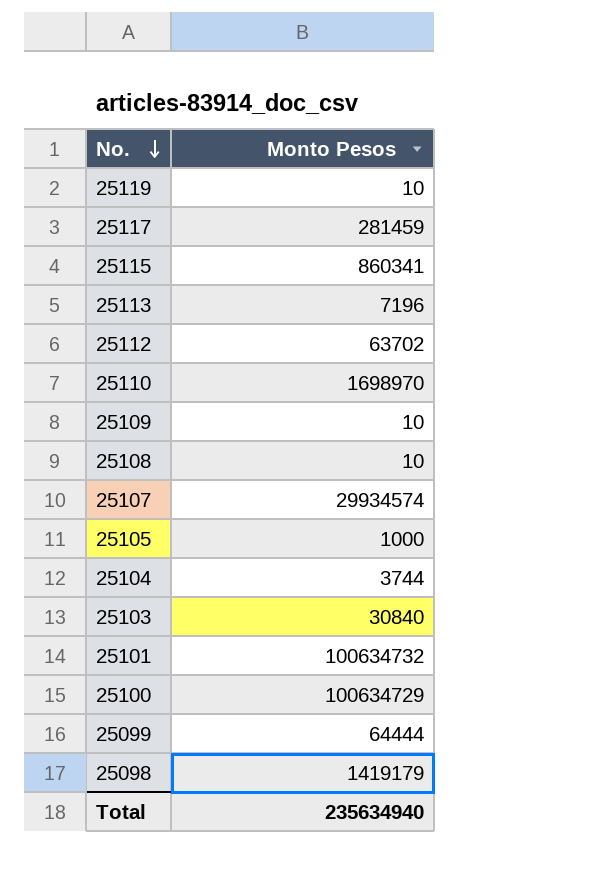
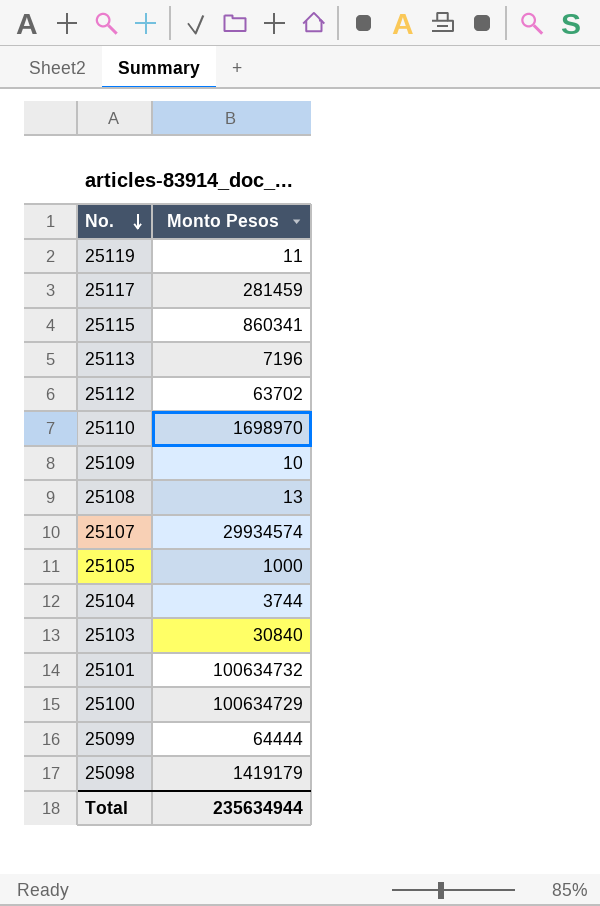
25119 | Monto Pesos: 10 -> 11
25108 | Monto Pesos: 10 -> 13
Total | Monto Pesos: 235634940 -> 235634944

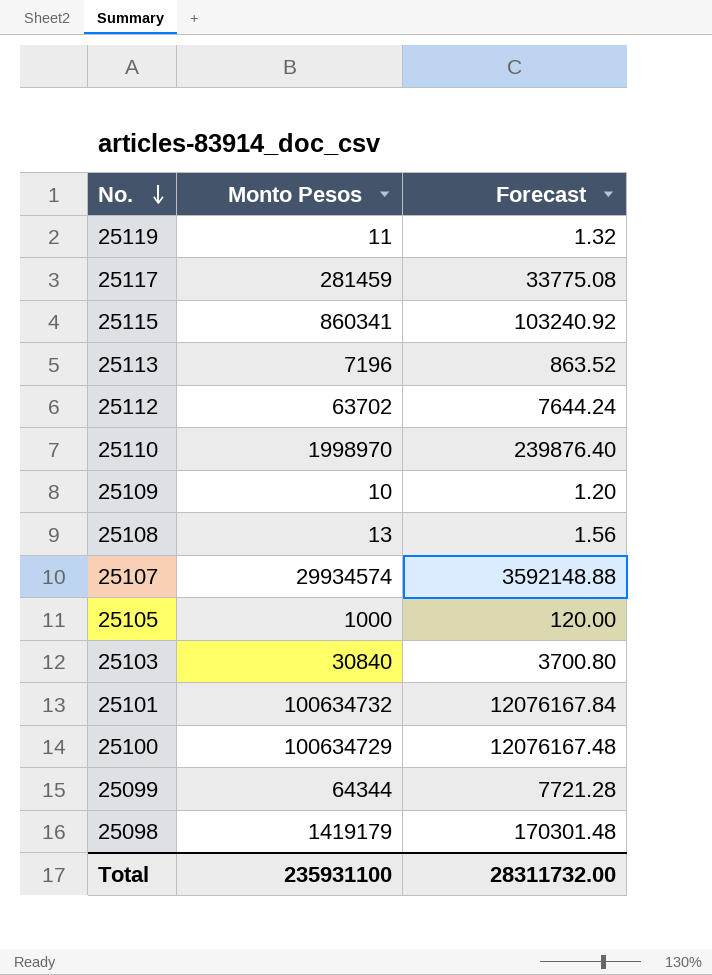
column Forecast | formula: none -> [Monto Pesos] * 0.12
row 25104: 3744 -> none
25110 | Monto Pesos: 1698970 -> 1998970
25099 | Monto Pesos: 64444 -> 64344
Total | Monto Pesos: 235634944 -> 235931100

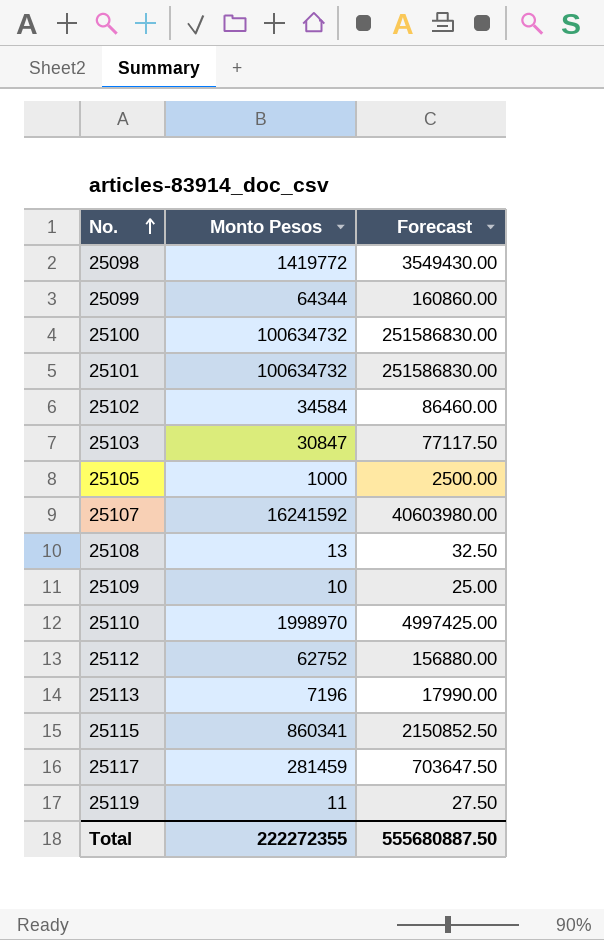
row order: No. descending -> No. ascending
column Forecast | formula: [Monto Pesos] * 0.12 -> [Monto Pesos] * 2.5
25098 | Monto Pesos: 1419179 -> 1419772
25100 | Monto Pesos: 100634729 -> 100634732
row 25102: none -> 34584 | 86460.00
25103 | Monto Pesos: 30840 -> 30847
25107 | Monto Pesos: 29934574 -> 16241592
25112 | Monto Pesos: 63702 -> 62752
Total | Monto Pesos: 235931100 -> 222272355
Total | Forecast: 28311732.00 -> 555680887.50

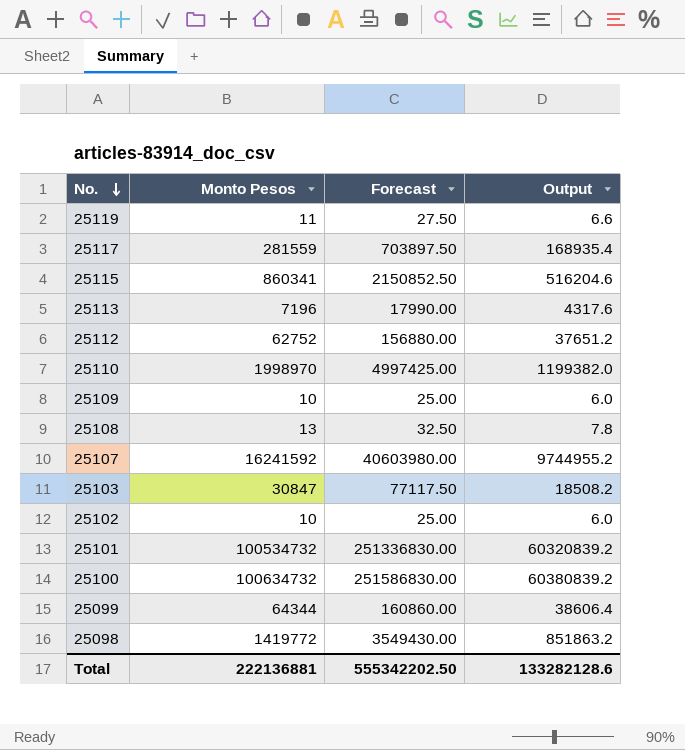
row order: No. ascending -> No. descending
column Output | formula: none -> [Monto Pesos] * 0.6
row 25105: 1000 | 2500.00 -> none
25117 | Monto Pesos: 281459 -> 281559
25117 | Forecast: 703647.50 -> 703897.50
25102 | Monto Pesos: 34584 -> 10
25102 | Forecast: 86460.00 -> 25.00
25101 | Monto Pesos: 100634732 -> 100534732
25101 | Forecast: 251586830.00 -> 251336830.00
Total | Monto Pesos: 222272355 -> 222136881
Total | Forecast: 555680887.50 -> 555342202.50

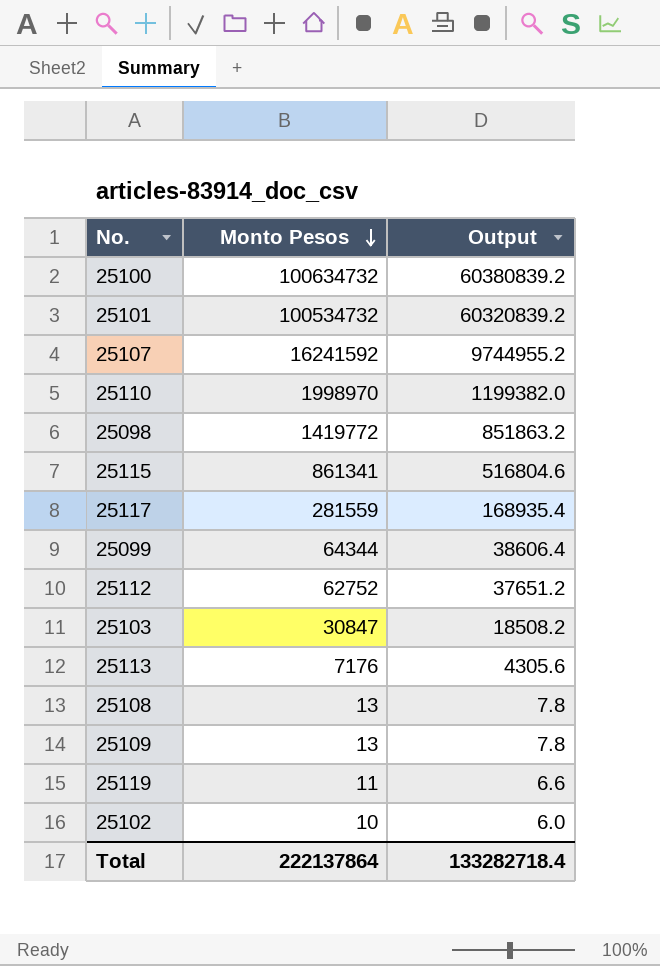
row order: No. descending -> Monto Pesos descending
column Forecast | formula: [Monto Pesos] * 2.5 -> none
25115 | Monto Pesos: 860341 -> 861341
25115 | Output: 516204.6 -> 516804.6
25113 | Monto Pesos: 7196 -> 7176
25113 | Output: 4317.6 -> 4305.6
25109 | Monto Pesos: 10 -> 13
25109 | Output: 6.0 -> 7.8
Total | Monto Pesos: 222136881 -> 222137864
Total | Output: 133282128.6 -> 133282718.4

